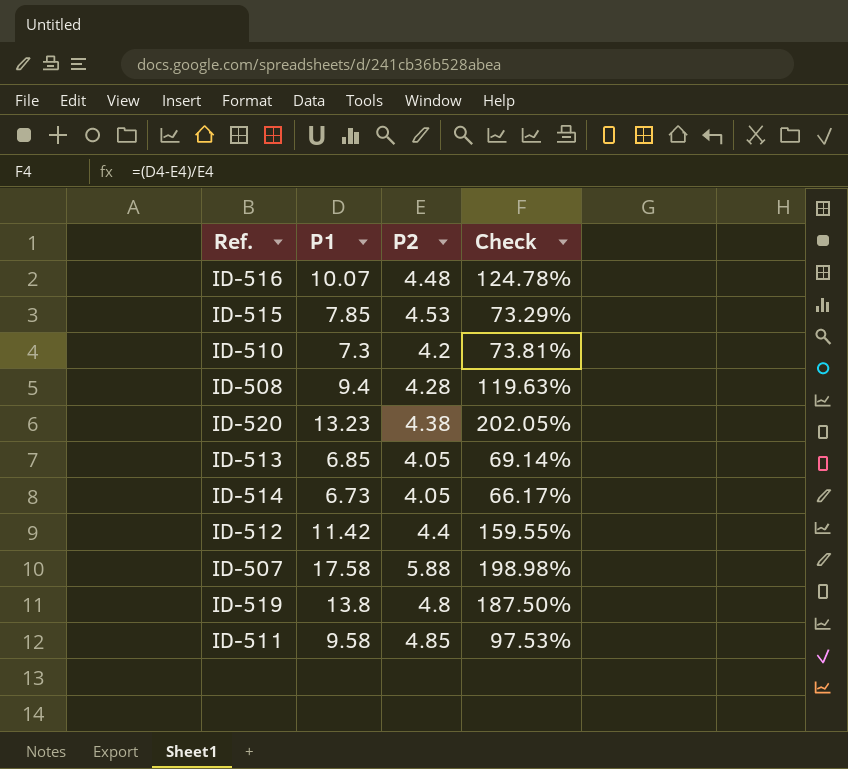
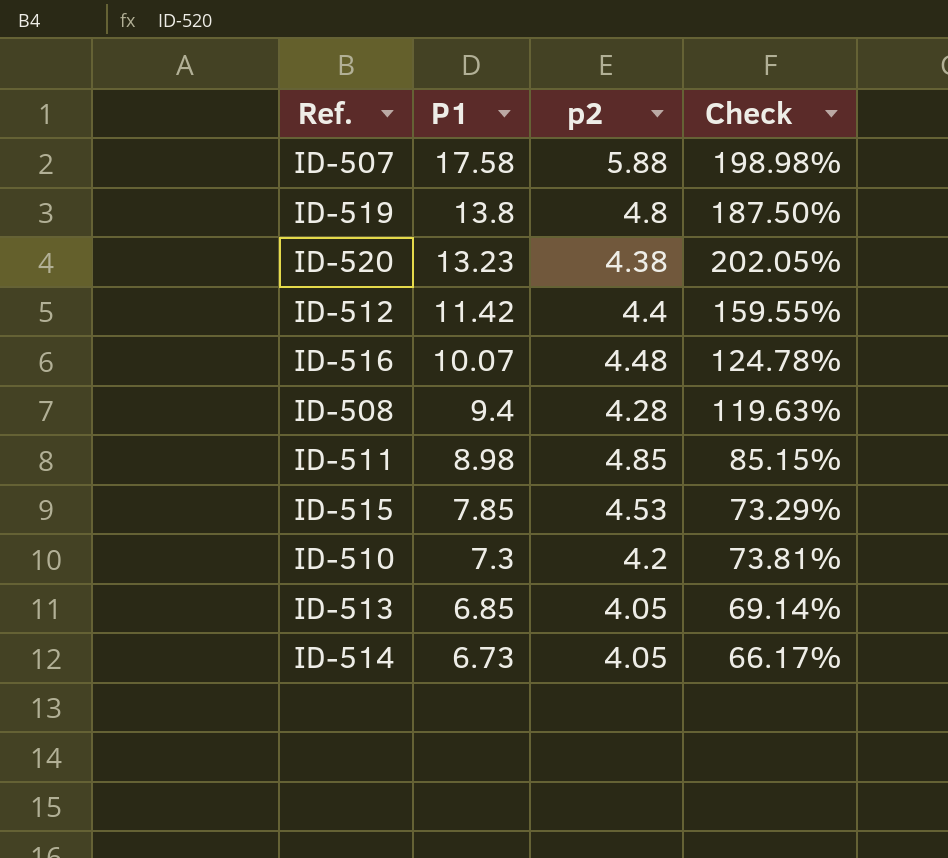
row order: none -> P1 descending
column name: P2 -> p2
ID-511 | P1: 9.58 -> 8.98
ID-511 | Check: 97.53% -> 85.15%

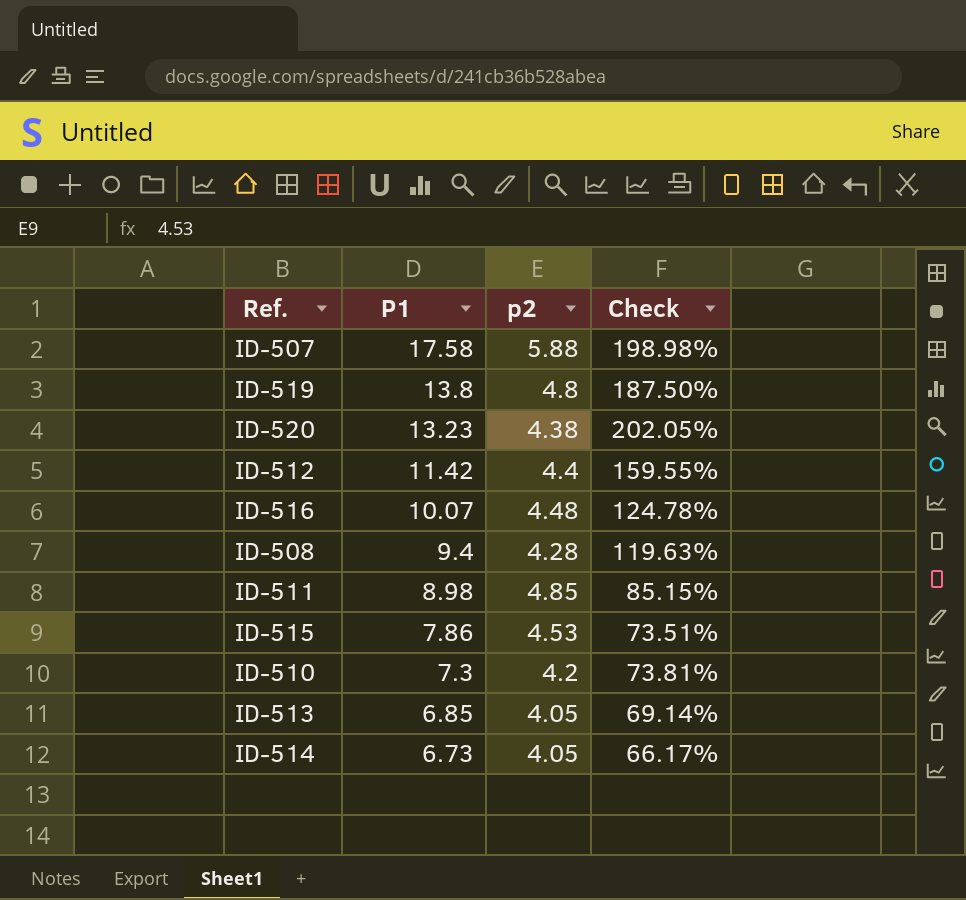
ID-515 | P1: 7.85 -> 7.86
ID-515 | Check: 73.29% -> 73.51%

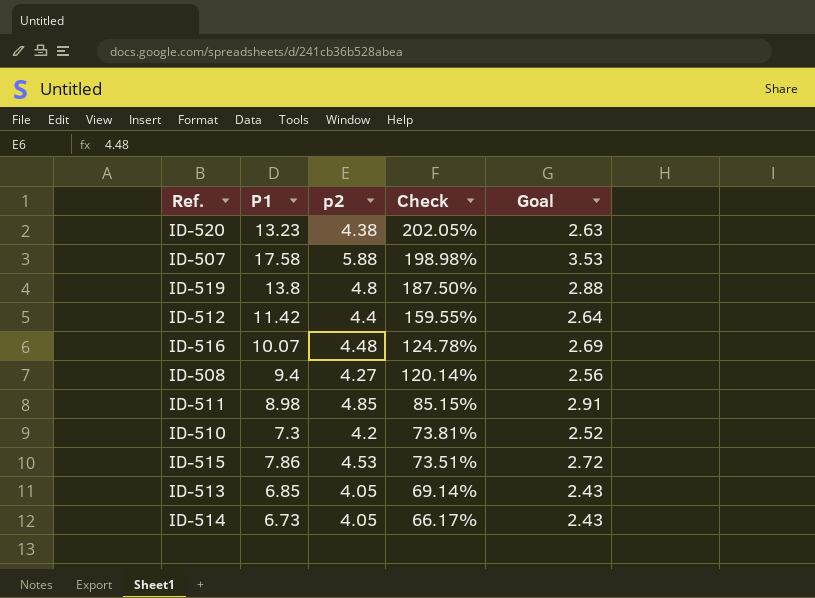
row order: P1 descending -> Check descending
column Goal | formula: none -> [p2] * 0.6
ID-508 | p2: 4.28 -> 4.27
ID-508 | Check: 119.63% -> 120.14%

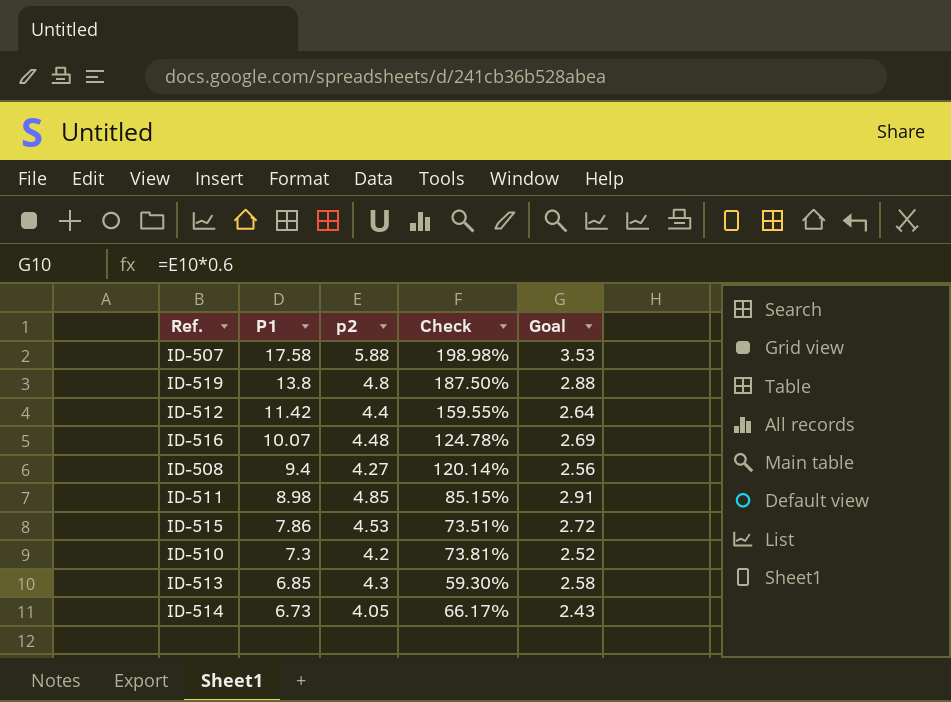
row order: Check descending -> P1 descending
row ID-520: 13.23 | 4.38 | 202.05% | 2.63 -> none
ID-513 | p2: 4.05 -> 4.3
ID-513 | Check: 69.14% -> 59.30%
ID-513 | Goal: 2.43 -> 2.58

